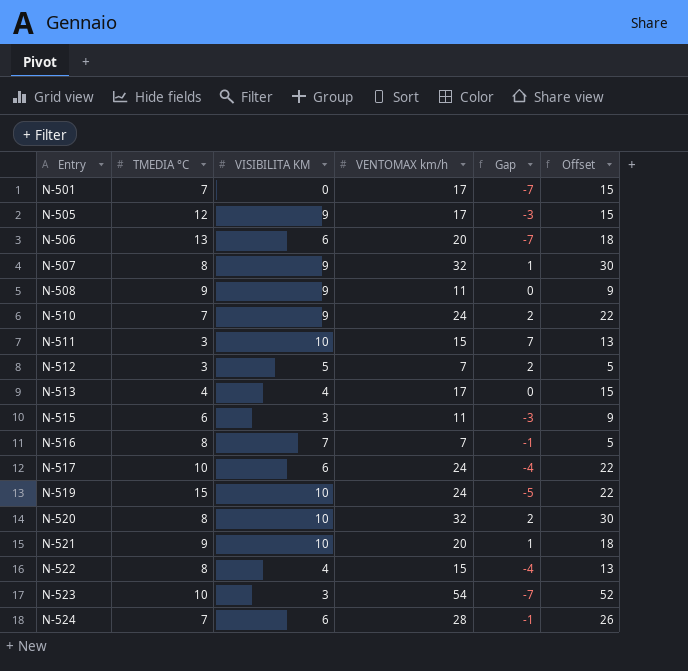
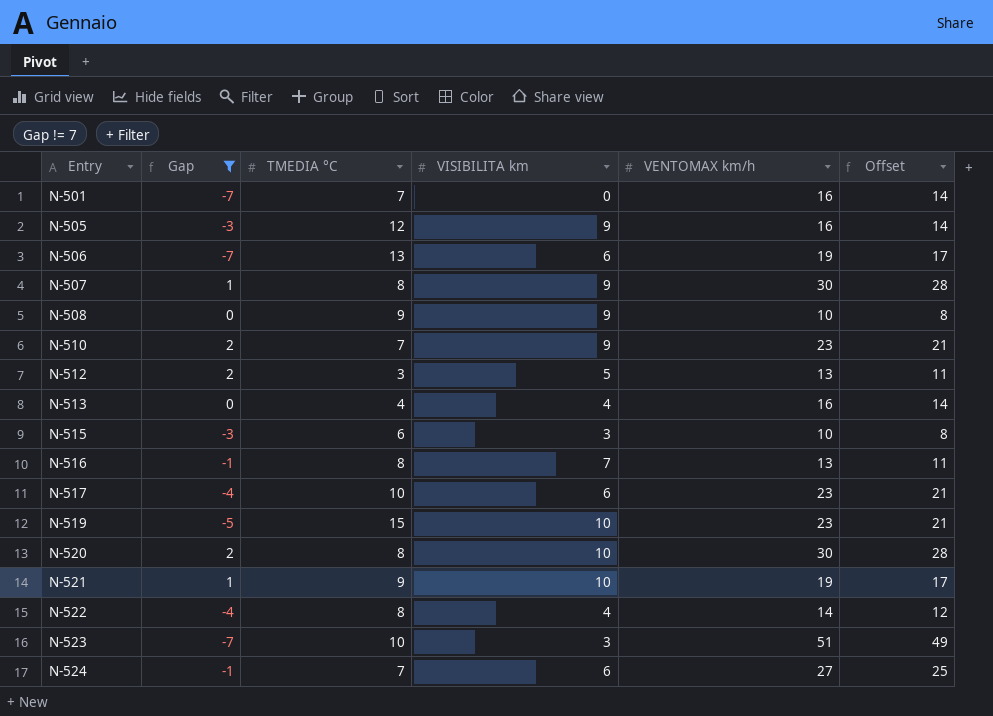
filter: none -> Gap != 7
column Gap | position: 5 -> 2
column name: VISIBILITA KM -> VISIBILITA km
N-501 | VENTOMAX km/h: 17 -> 16
N-501 | Offset: 15 -> 14
N-505 | VENTOMAX km/h: 17 -> 16
N-505 | Offset: 15 -> 14
N-506 | VENTOMAX km/h: 20 -> 19
N-506 | Offset: 18 -> 17
N-507 | VENTOMAX km/h: 32 -> 30
N-507 | Offset: 30 -> 28
N-508 | VENTOMAX km/h: 11 -> 10
N-508 | Offset: 9 -> 8
N-510 | VENTOMAX km/h: 24 -> 23
N-510 | Offset: 22 -> 21
N-512 | VENTOMAX km/h: 7 -> 13
N-512 | Offset: 5 -> 11
N-513 | VENTOMAX km/h: 17 -> 16
N-513 | Offset: 15 -> 14
N-515 | VENTOMAX km/h: 11 -> 10
N-515 | Offset: 9 -> 8
N-516 | VENTOMAX km/h: 7 -> 13
N-516 | Offset: 5 -> 11
N-517 | VENTOMAX km/h: 24 -> 23
N-517 | Offset: 22 -> 21
N-519 | VENTOMAX km/h: 24 -> 23
N-519 | Offset: 22 -> 21
N-520 | VENTOMAX km/h: 32 -> 30
N-520 | Offset: 30 -> 28
N-521 | VENTOMAX km/h: 20 -> 19
N-521 | Offset: 18 -> 17
N-522 | VENTOMAX km/h: 15 -> 14
N-522 | Offset: 13 -> 12
N-523 | VENTOMAX km/h: 54 -> 51
N-523 | Offset: 52 -> 49
N-524 | VENTOMAX km/h: 28 -> 27
N-524 | Offset: 26 -> 25

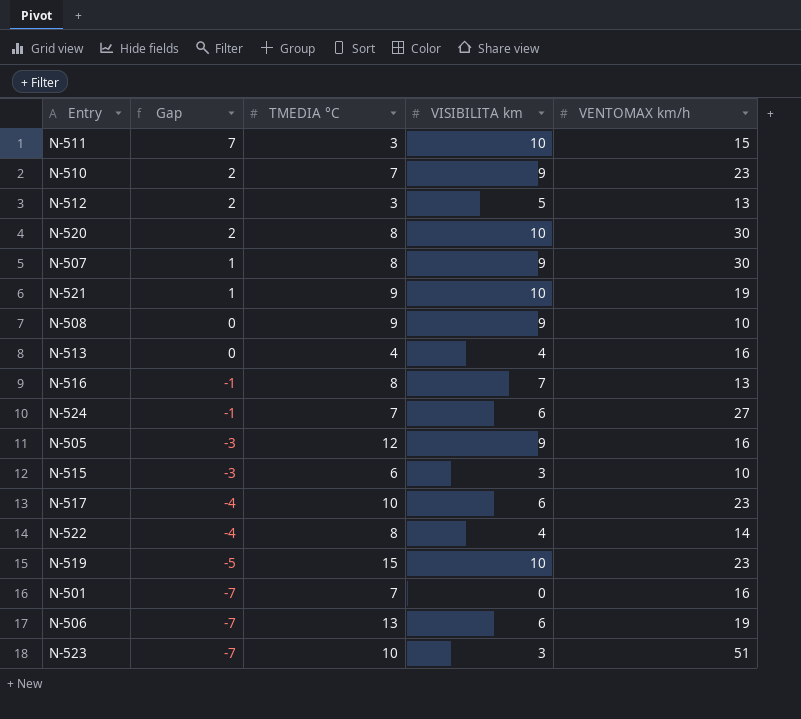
filter: Gap != 7 -> none
row order: Entry ascending -> Gap descending
column Offset | formula: [VENTOMAX km/h] - 2 -> none

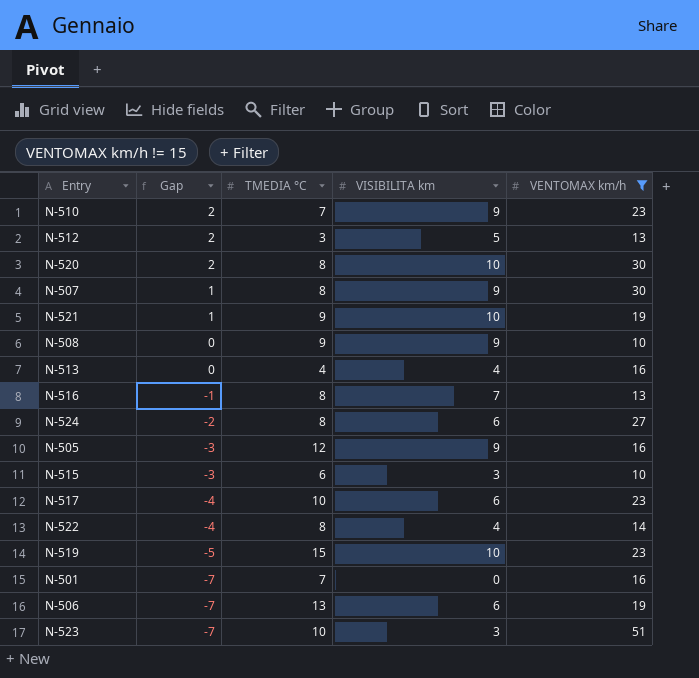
filter: none -> VENTOMAX km/h != 15
N-524 | Gap: -1 -> -2
N-524 | TMEDIA °C: 7 -> 8

